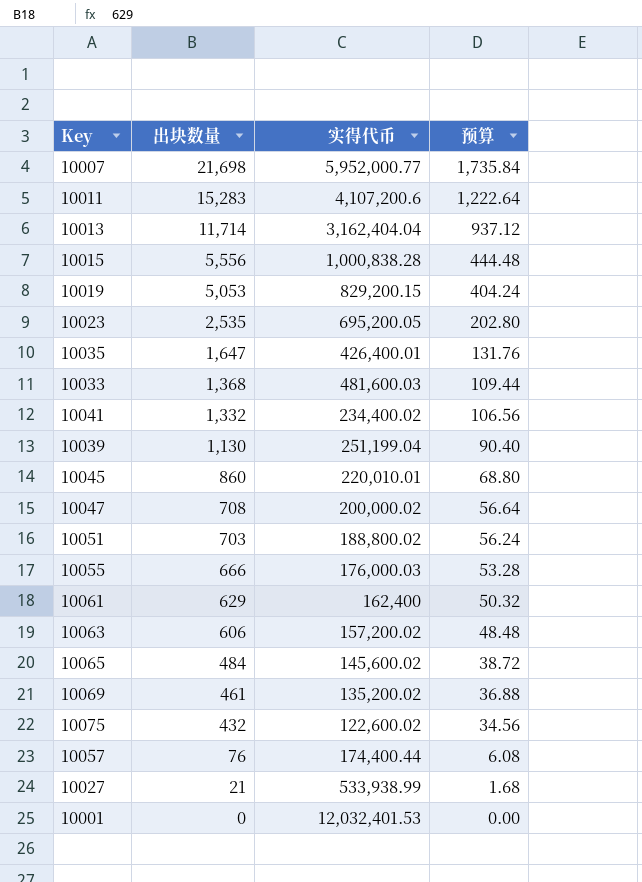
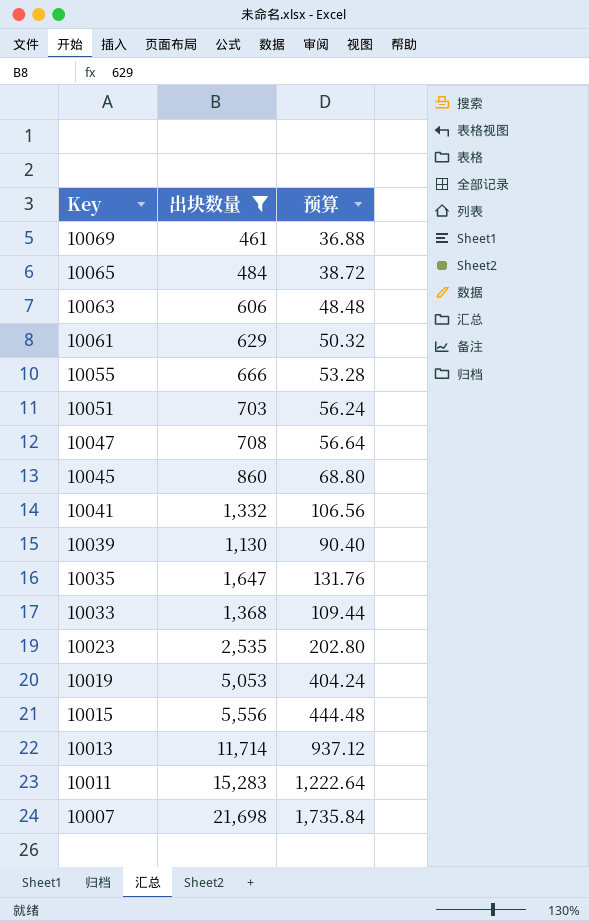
filter: none -> 出块数量 >= 461
row order: 出块数量 descending -> Key descending
column 实得代币 | position: 3 -> none

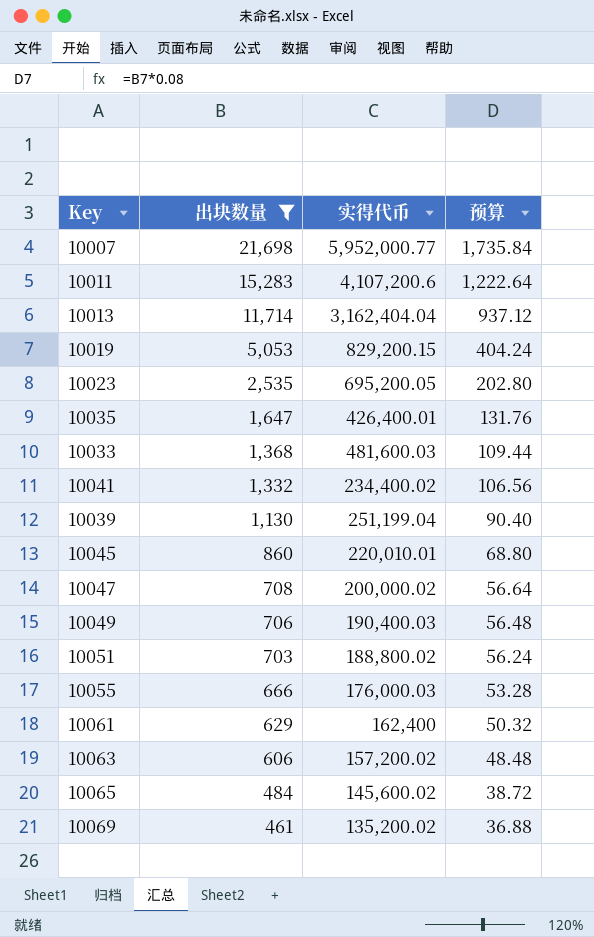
row order: Key descending -> 出块数量 descending
column 实得代币 | position: none -> 3
row 10015: 5,556 | 444.48 -> none
row 10049: none -> 706 | 190,400.03 | 56.48

